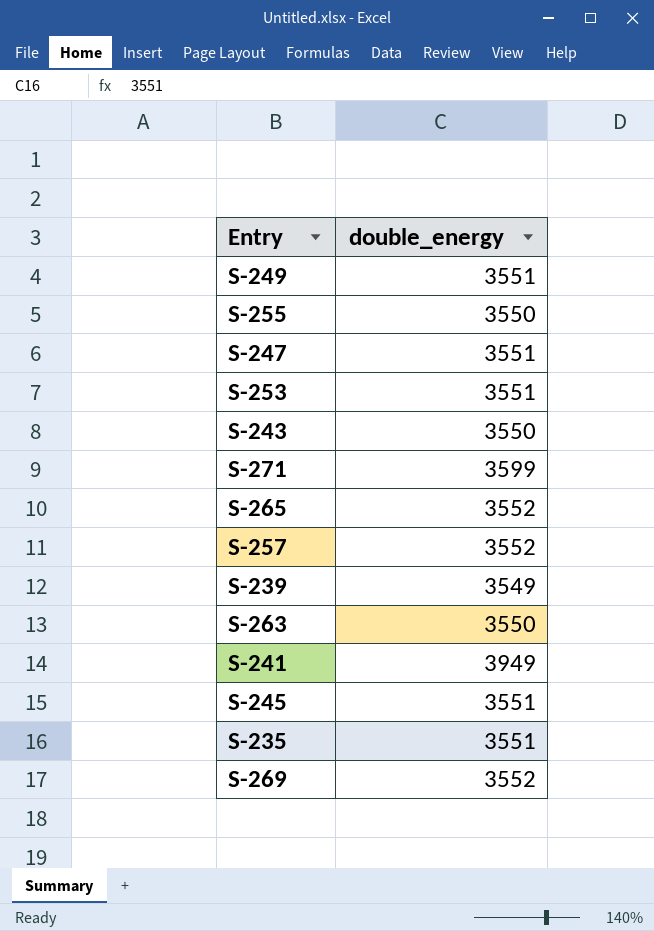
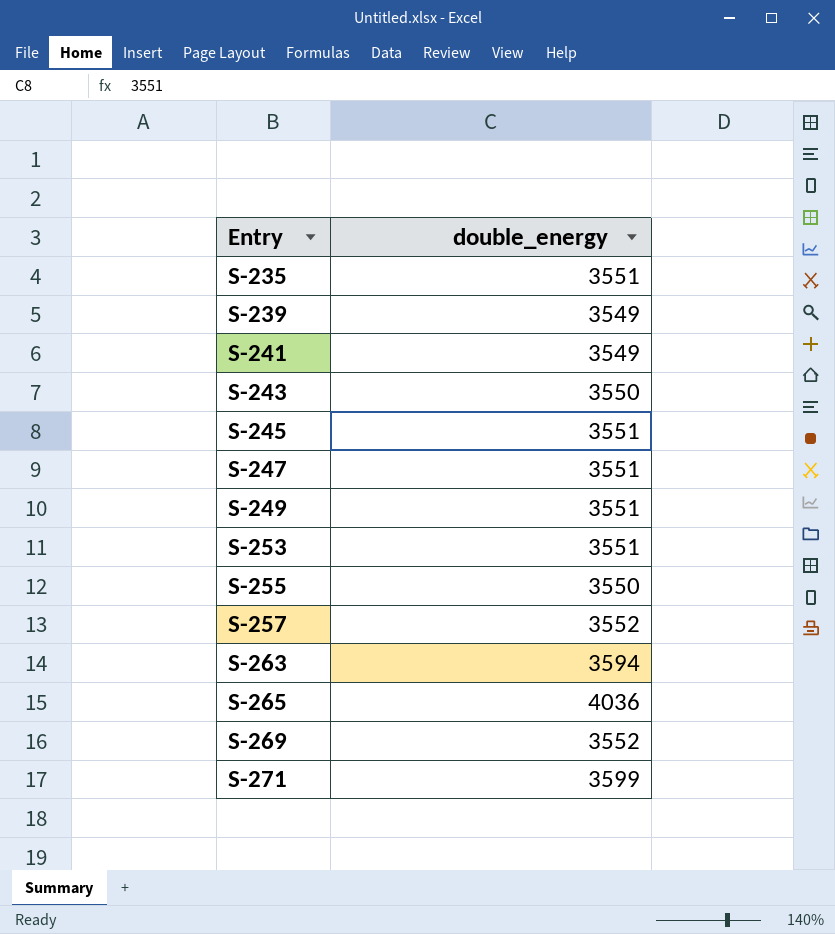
row order: none -> Entry ascending
S-241 | double_energy: 3949 -> 3549
S-263 | double_energy: 3550 -> 3594
S-265 | double_energy: 3552 -> 4036

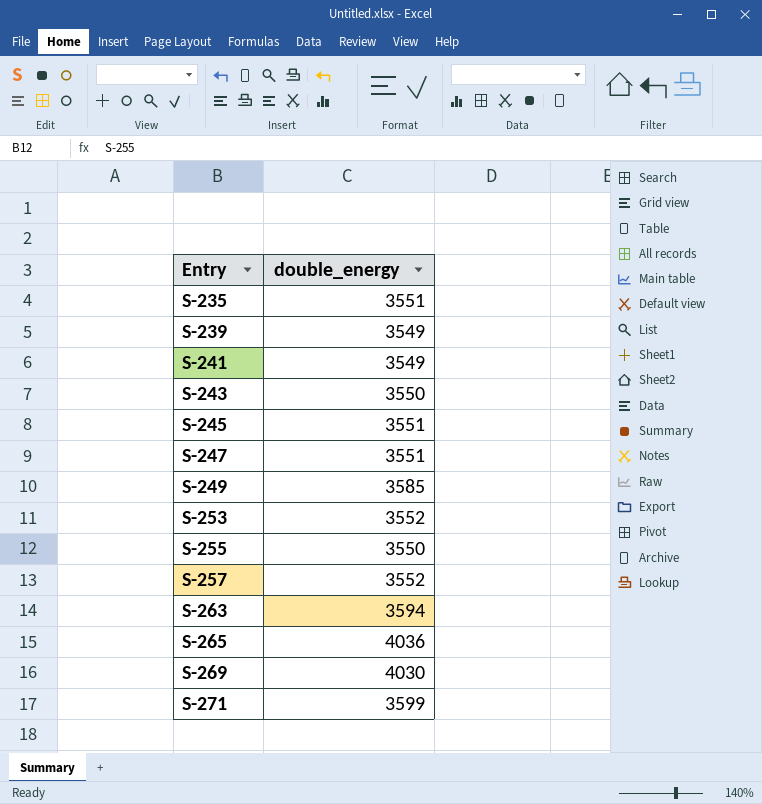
S-249 | double_energy: 3551 -> 3585
S-253 | double_energy: 3551 -> 3552
S-269 | double_energy: 3552 -> 4030

